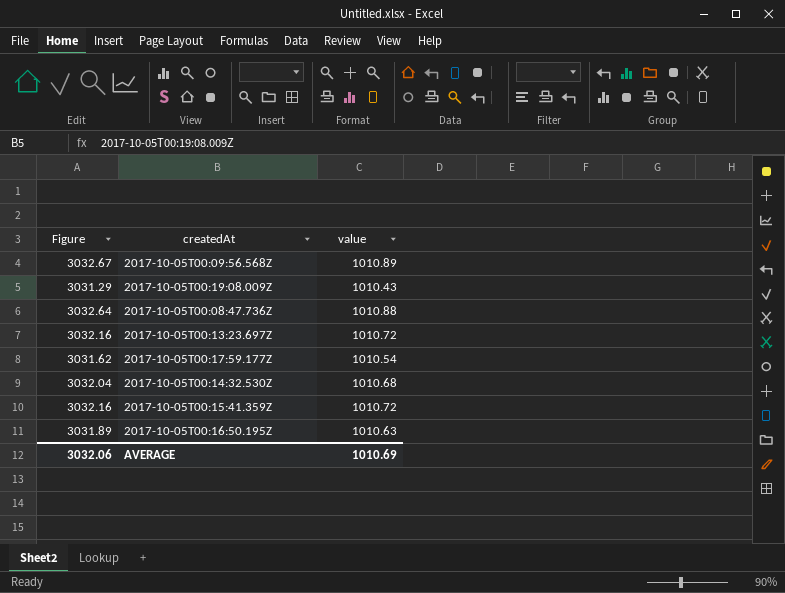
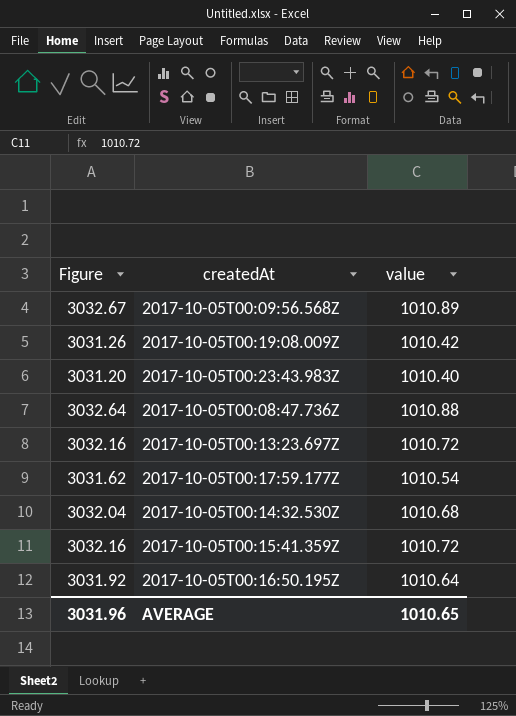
2017-10-05T00:19:08.009Z | Figure: 3031.29 -> 3031.26
2017-10-05T00:19:08.009Z | value: 1010.43 -> 1010.42
row 2017-10-05T00:23:43.983Z: none -> 3031.20 | 1010.40
2017-10-05T00:16:50.195Z | Figure: 3031.89 -> 3031.92
2017-10-05T00:16:50.195Z | value: 1010.63 -> 1010.64
AVERAGE | Figure: 3032.06 -> 3031.96
AVERAGE | value: 1010.69 -> 1010.65

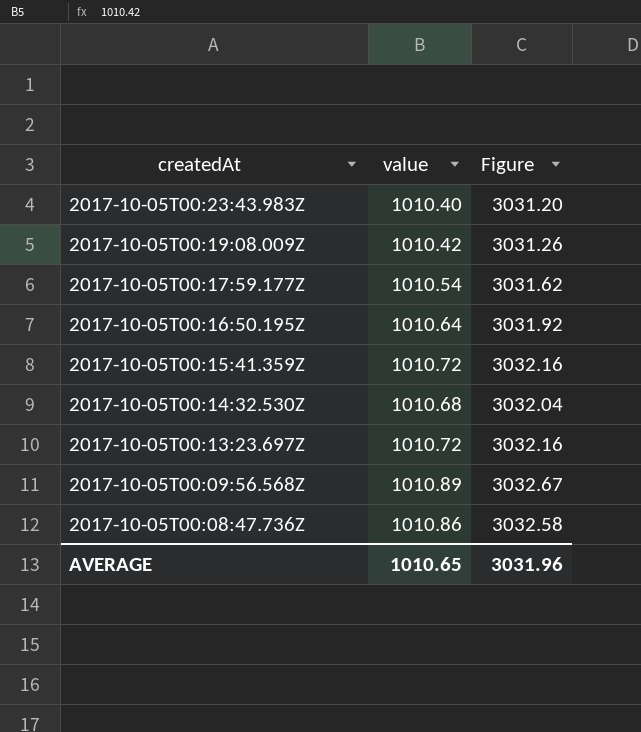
row order: none -> createdAt descending
column Figure | position: 1 -> 3
2017-10-05T00:08:47.736Z | value: 1010.88 -> 1010.86
2017-10-05T00:08:47.736Z | Figure: 3032.64 -> 3032.58

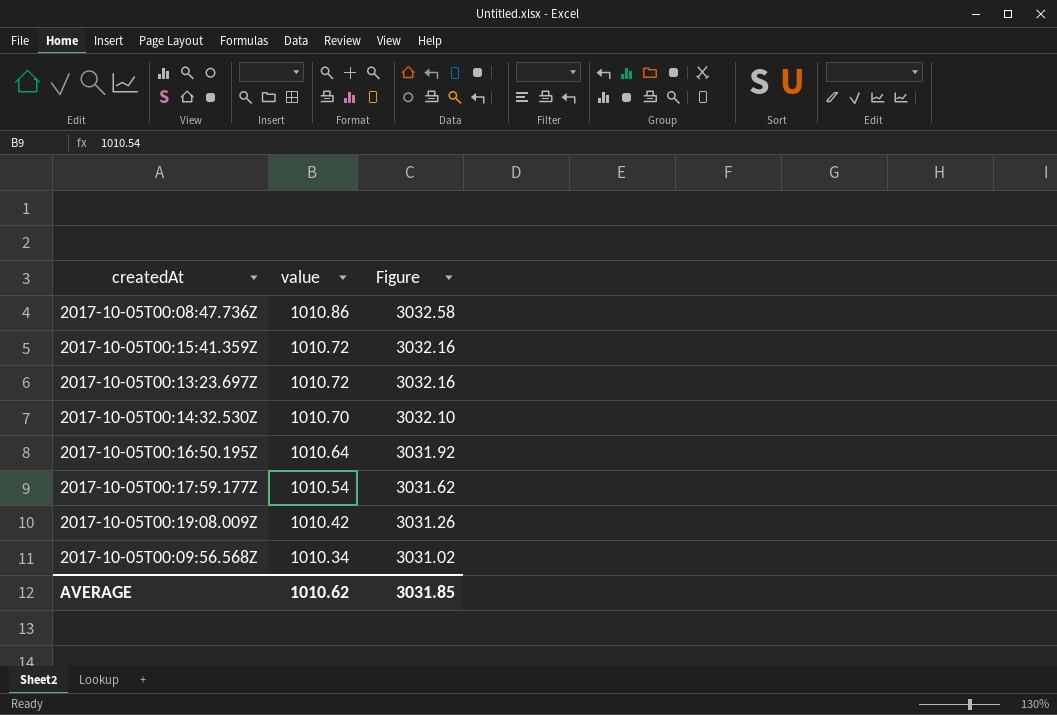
row order: createdAt descending -> value descending
row 2017-10-05T00:23:43.983Z: 1010.40 | 3031.20 -> none
2017-10-05T00:14:32.530Z | value: 1010.68 -> 1010.70
2017-10-05T00:14:32.530Z | Figure: 3032.04 -> 3032.10
2017-10-05T00:09:56.568Z | value: 1010.89 -> 1010.34
2017-10-05T00:09:56.568Z | Figure: 3032.67 -> 3031.02
AVERAGE | value: 1010.65 -> 1010.62
AVERAGE | Figure: 3031.96 -> 3031.85

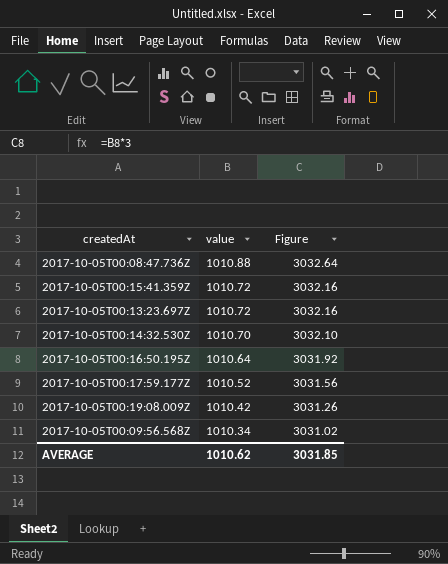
2017-10-05T00:08:47.736Z | value: 1010.86 -> 1010.88
2017-10-05T00:08:47.736Z | Figure: 3032.58 -> 3032.64
2017-10-05T00:17:59.177Z | value: 1010.54 -> 1010.52
2017-10-05T00:17:59.177Z | Figure: 3031.62 -> 3031.56

